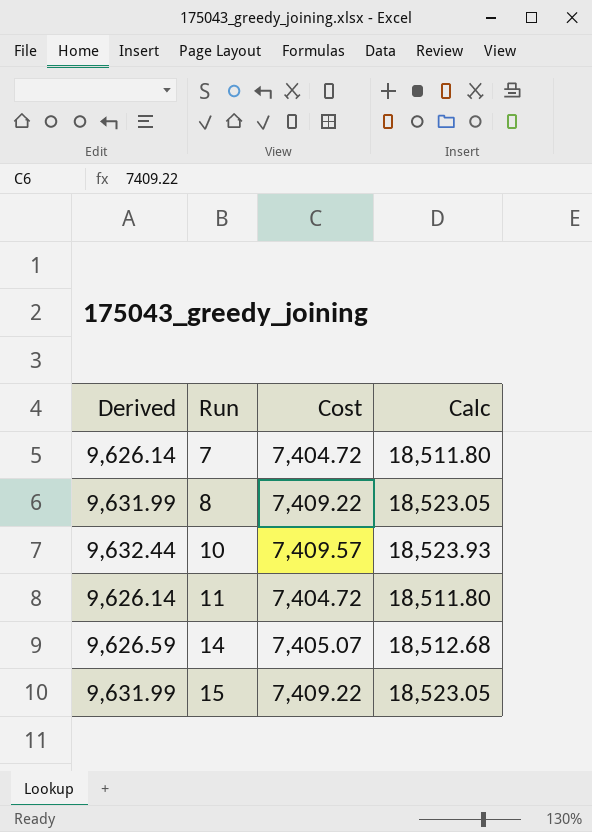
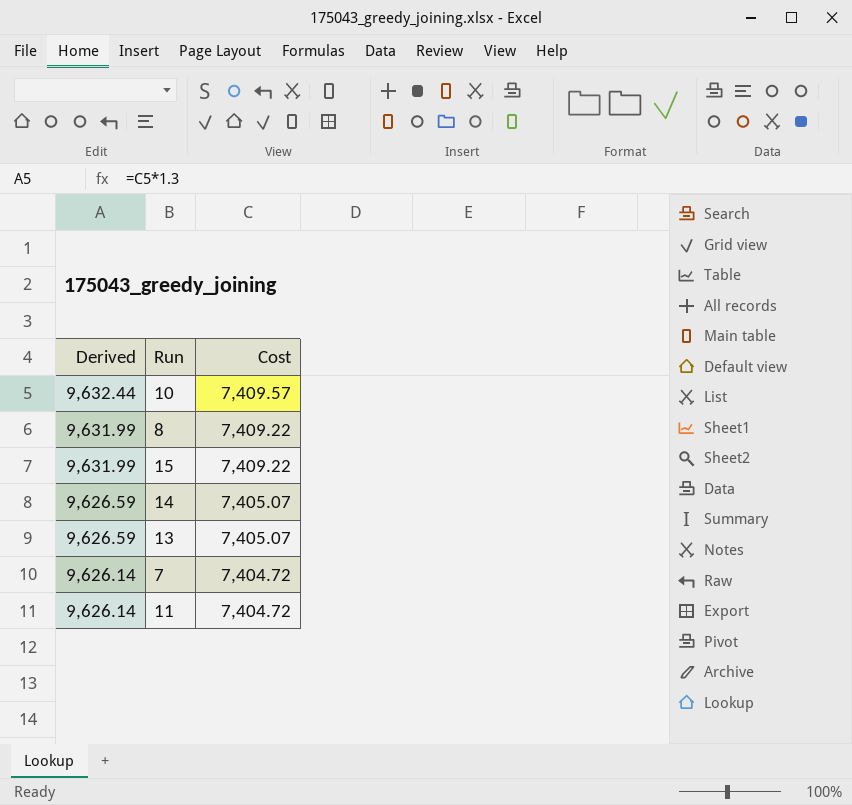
row order: Run ascending -> Derived descending
column Calc | formula: [Cost] * 2.5 -> none
row 13: none -> 9,626.59 | 7,405.07

